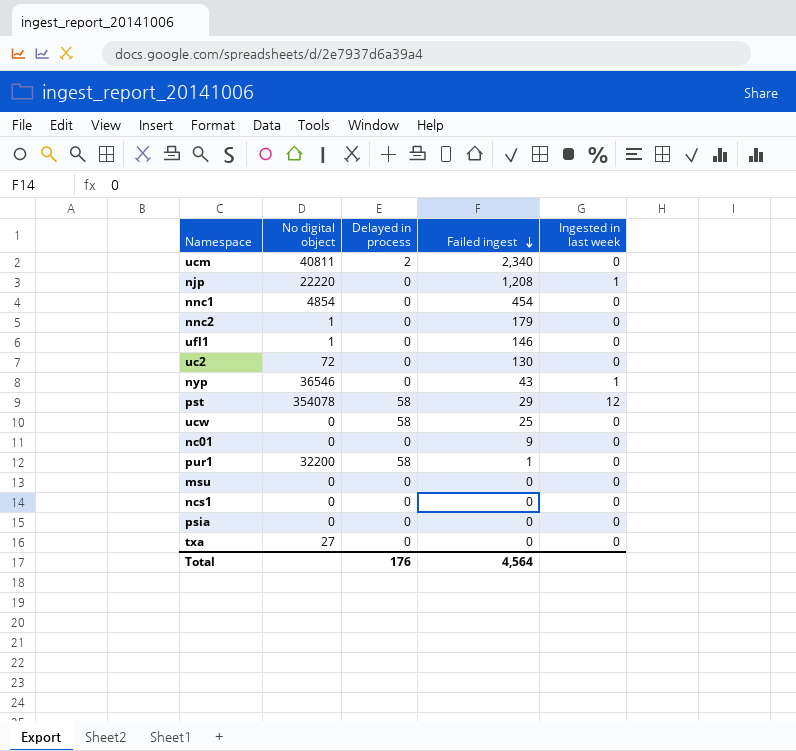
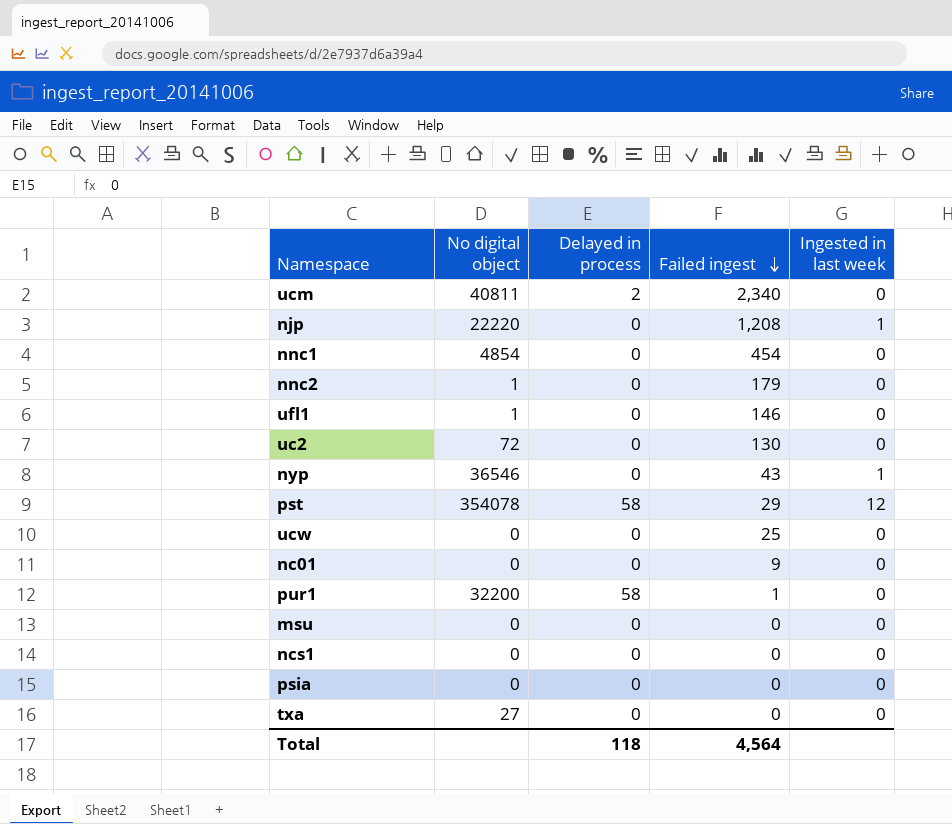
ucw | Delayed in process: 58 -> 0
Total | Delayed in process: 176 -> 118

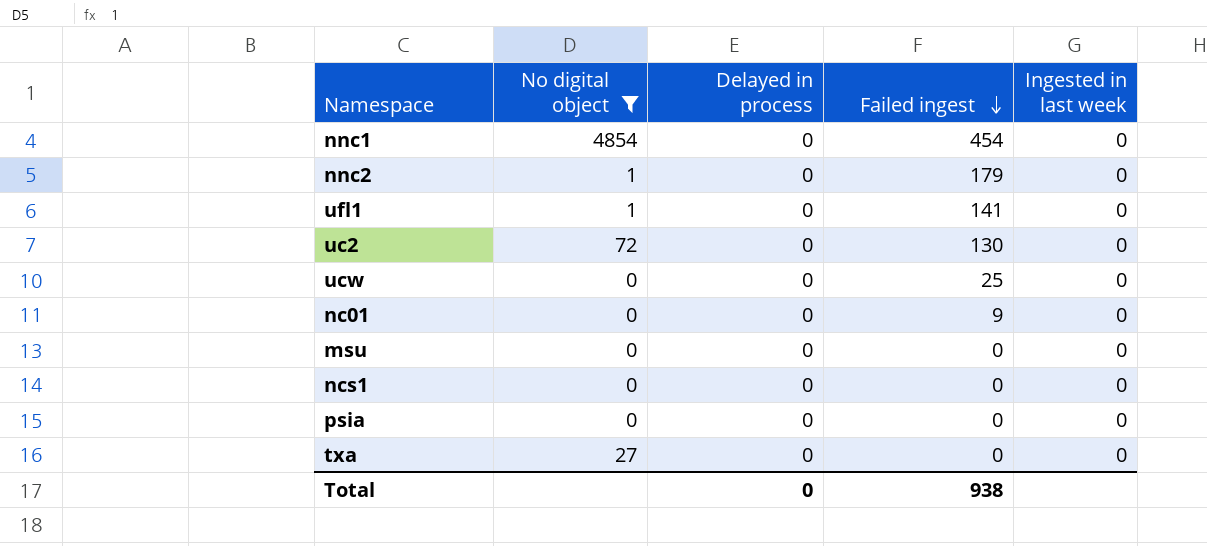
filter: none -> No digital object <= 4854
ufl1 | Failed ingest: 146 -> 141
Total | Delayed in process: 118 -> 0
Total | Failed ingest: 4,564 -> 938

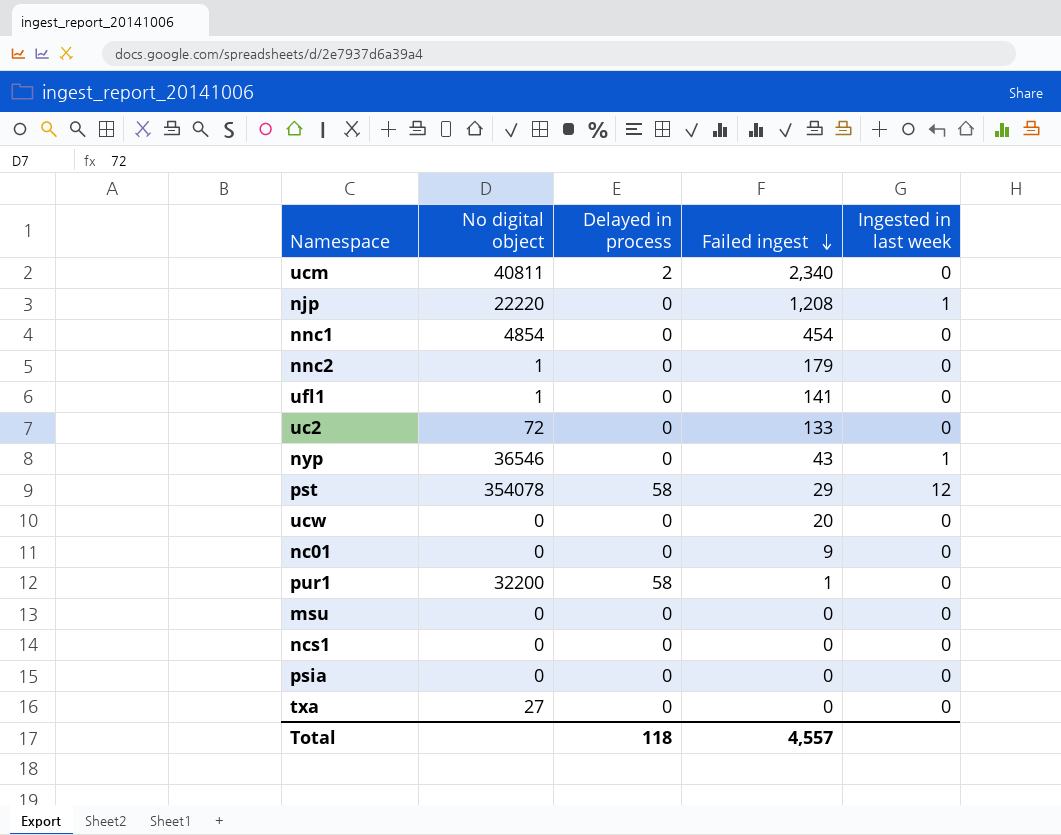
filter: No digital object <= 4854 -> none
uc2 | Failed ingest: 130 -> 133
ucw | Failed ingest: 25 -> 20
Total | Delayed in process: 0 -> 118
Total | Failed ingest: 938 -> 4,557

